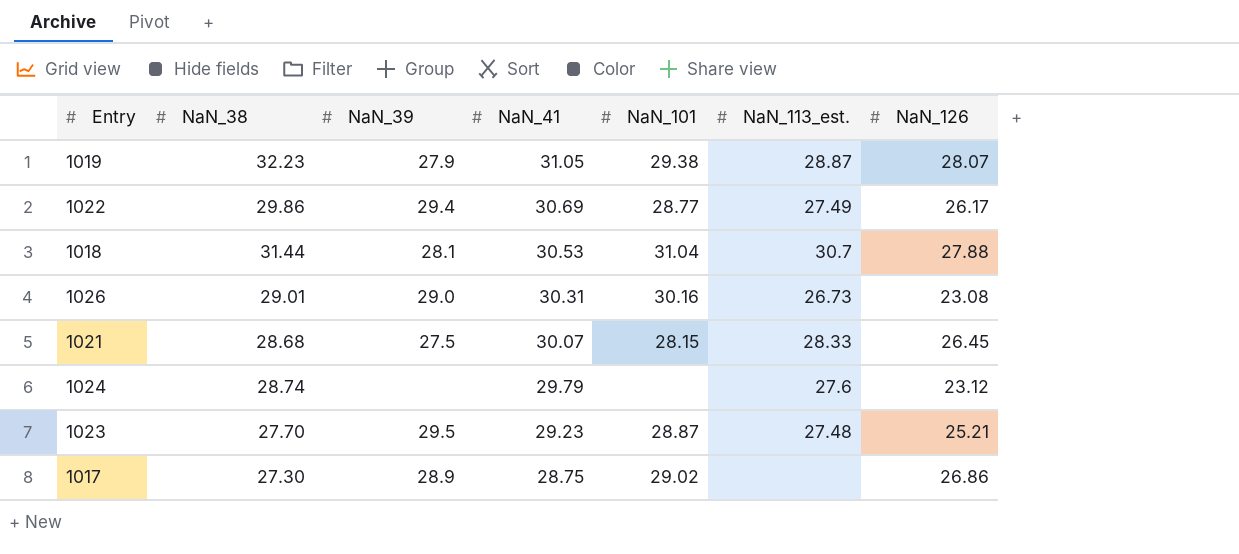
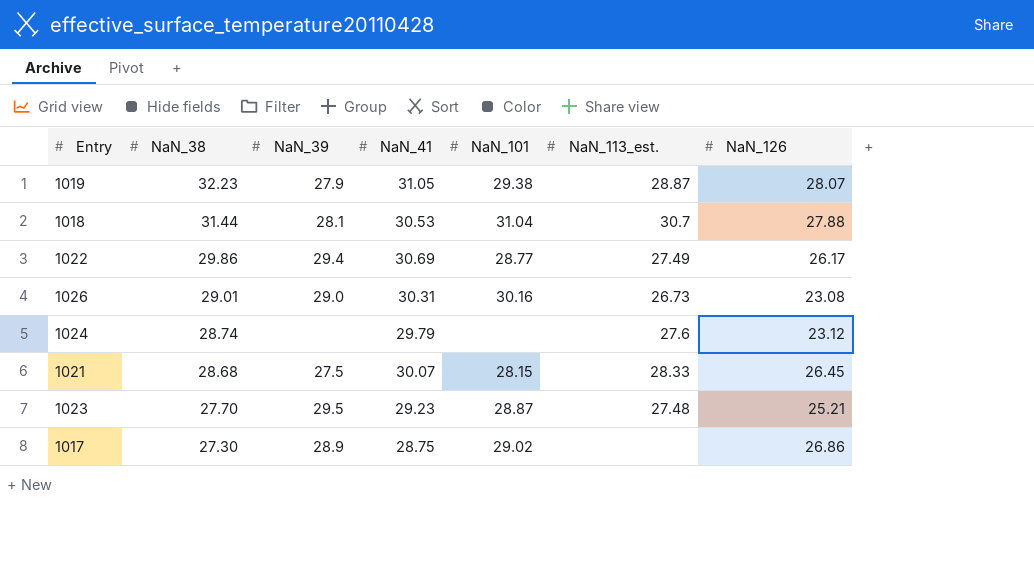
row order: NaN_41 descending -> NaN_38 descending

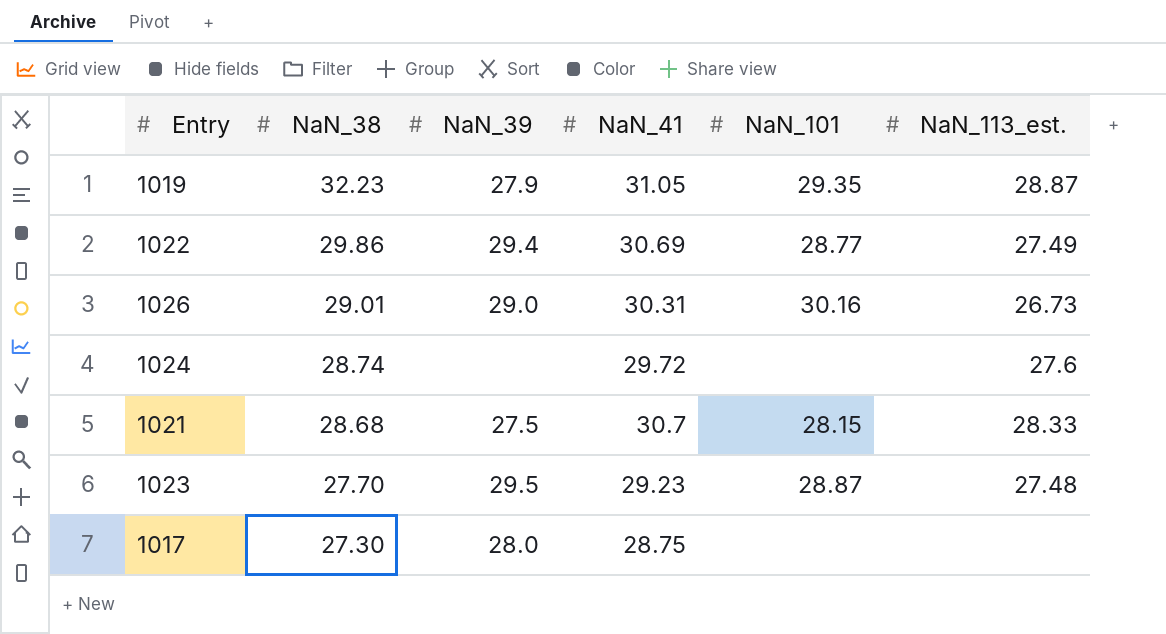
column NaN_126 | position: 7 -> none
row 1018: 31.44 | 28.1 | 30.53 | 31.04 | 30.7 | 27.88 -> none
1019 | NaN_101: 29.38 -> 29.35
1024 | NaN_41: 29.79 -> 29.72
1021 | NaN_41: 30.07 -> 30.7
1017 | NaN_39: 28.9 -> 28.0
1017 | NaN_101: 29.02 -> none

